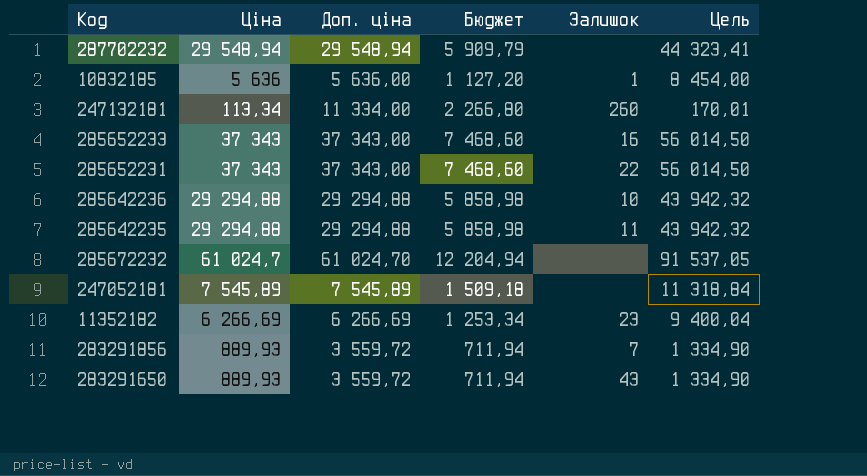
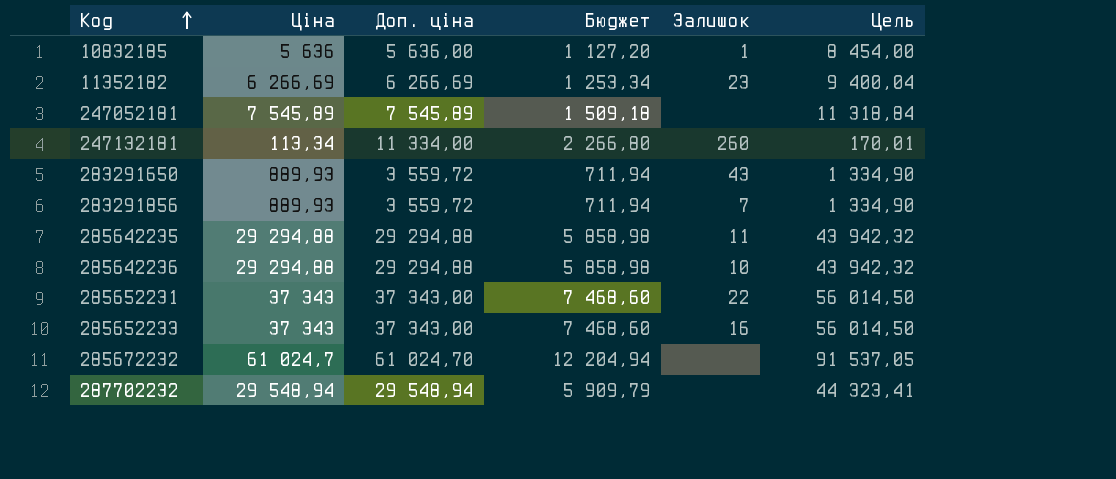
row order: none -> Код ascending

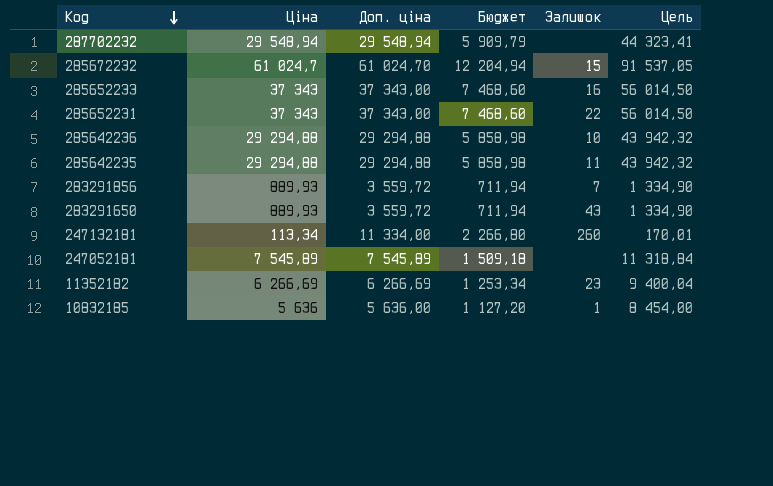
row order: Код ascending -> Код descending
285672232 | Залишок: none -> 15

